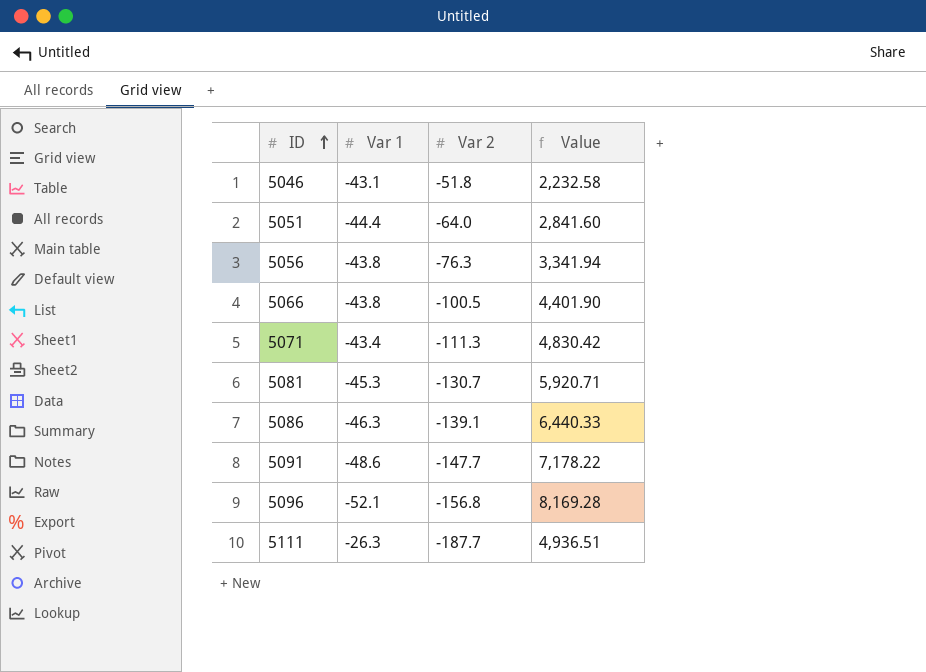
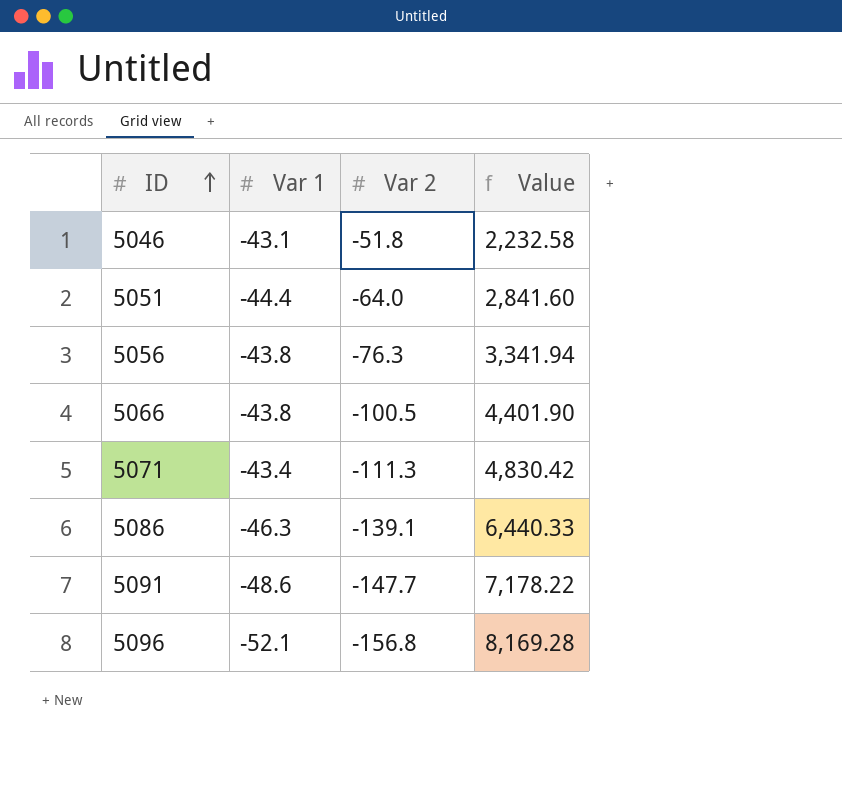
row 5081: -45.3 | -130.7 | 5,920.71 -> none
row 5111: -26.3 | -187.7 | 4,936.51 -> none

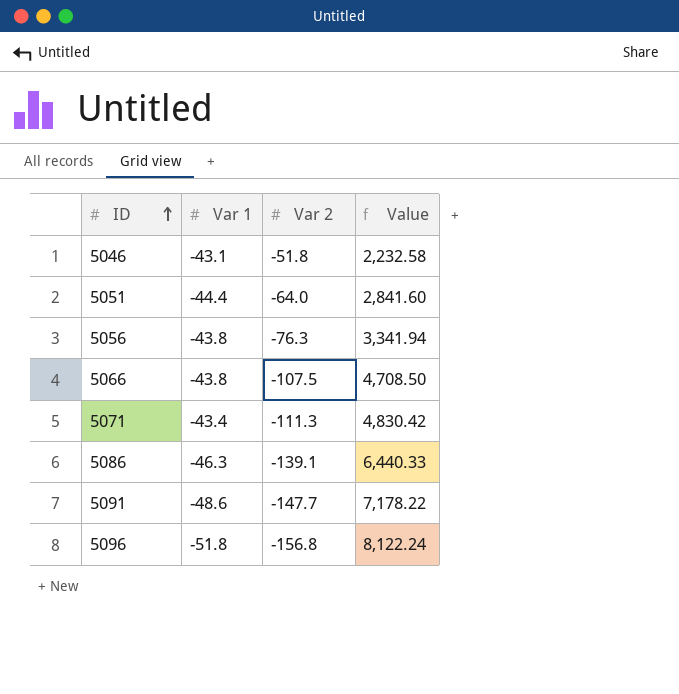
5066 | Var 2: -100.5 -> -107.5
5066 | Value: 4,401.90 -> 4,708.50
5096 | Var 1: -52.1 -> -51.8
5096 | Value: 8,169.28 -> 8,122.24

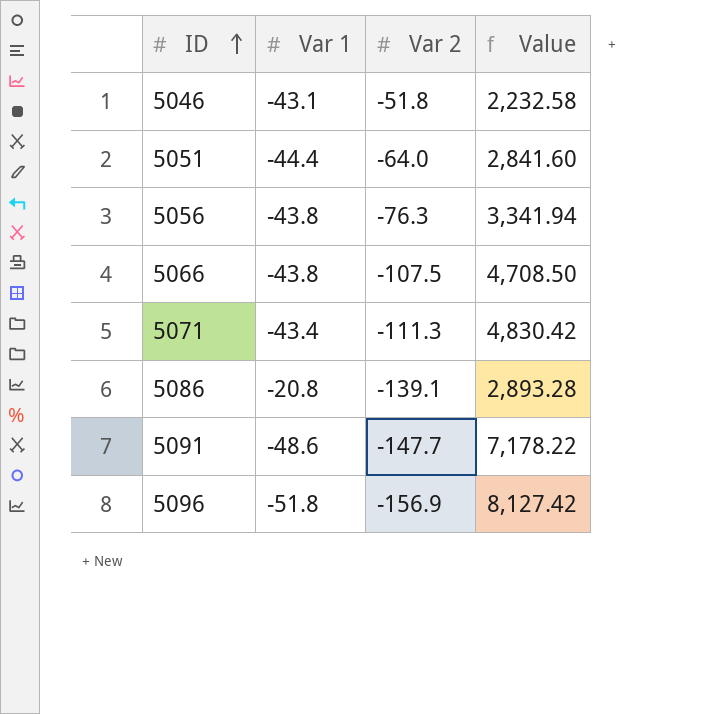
5086 | Var 1: -46.3 -> -20.8
5086 | Value: 6,440.33 -> 2,893.28
5096 | Var 2: -156.8 -> -156.9
5096 | Value: 8,122.24 -> 8,127.42

